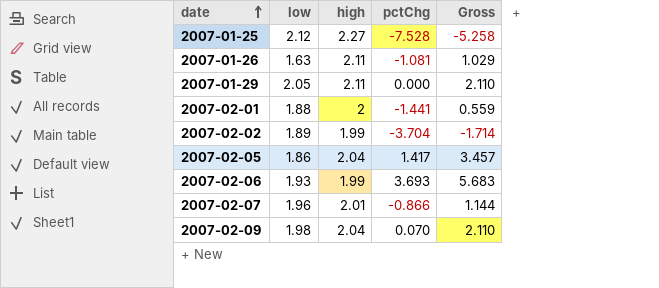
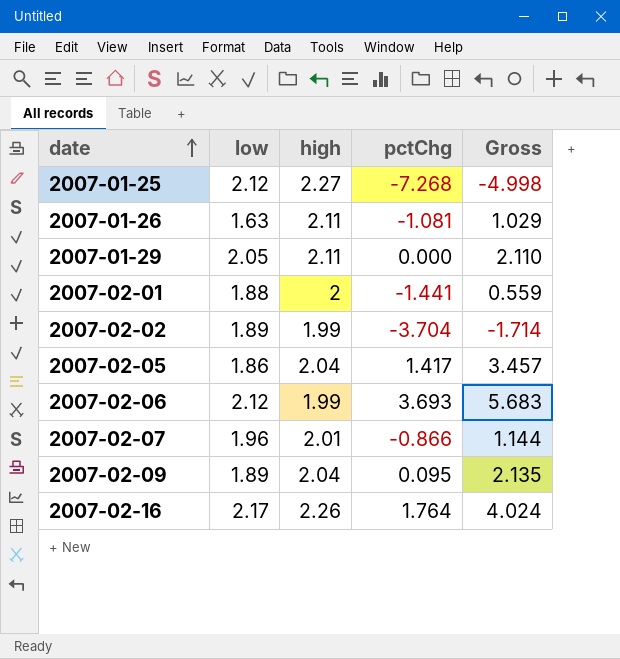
2007-01-25 | pctChg: -7.528 -> -7.268
2007-01-25 | Gross: -5.258 -> -4.998
2007-02-06 | low: 1.93 -> 2.12
2007-02-09 | low: 1.98 -> 1.89
2007-02-09 | pctChg: 0.070 -> 0.095
2007-02-09 | Gross: 2.110 -> 2.135
row 2007-02-16: none -> 2.17 | 2.26 | 1.764 | 4.024

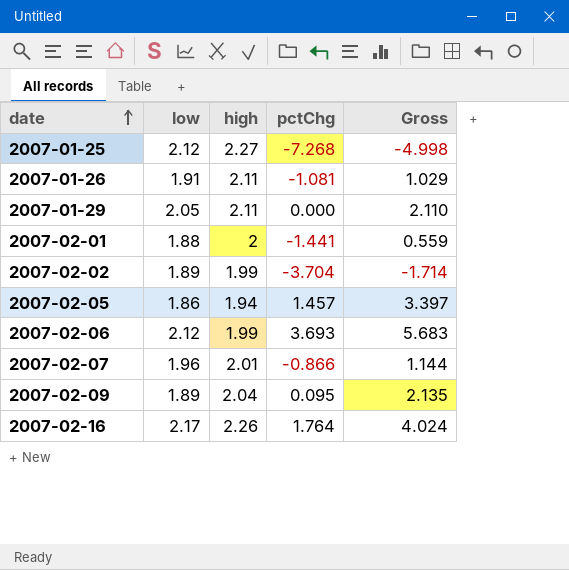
2007-01-26 | low: 1.63 -> 1.91
2007-02-05 | high: 2.04 -> 1.94
2007-02-05 | pctChg: 1.417 -> 1.457
2007-02-05 | Gross: 3.457 -> 3.397

